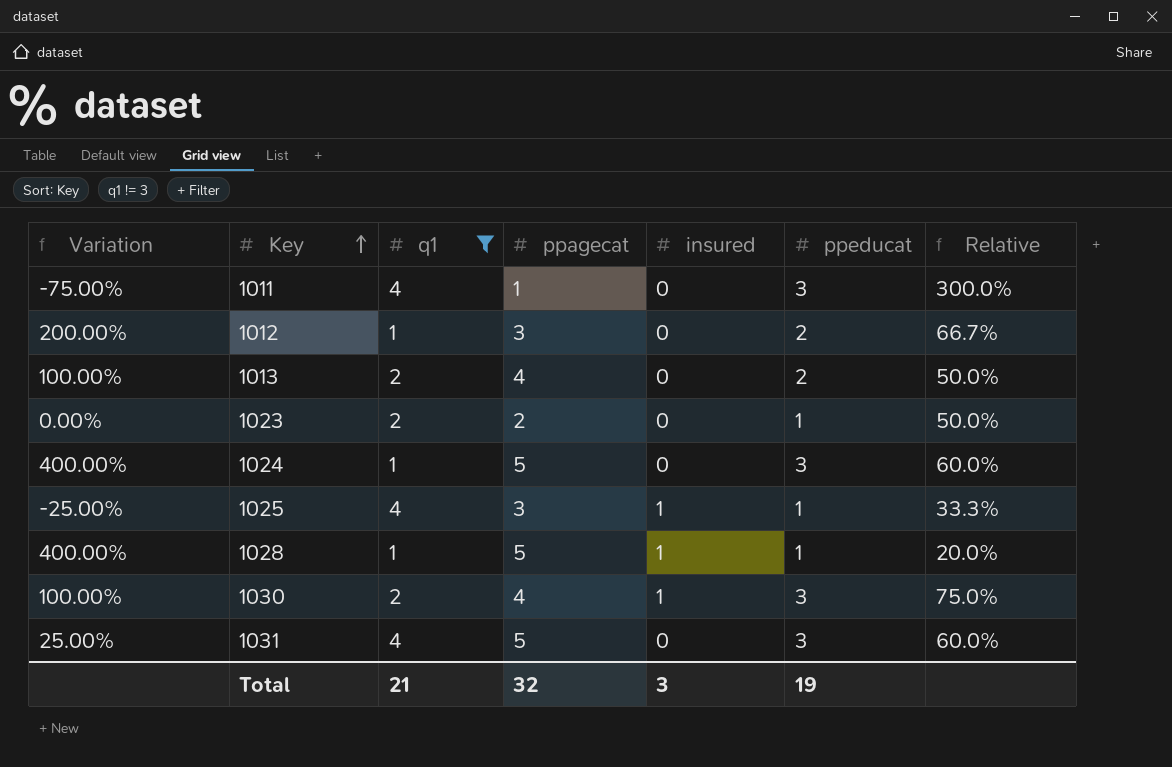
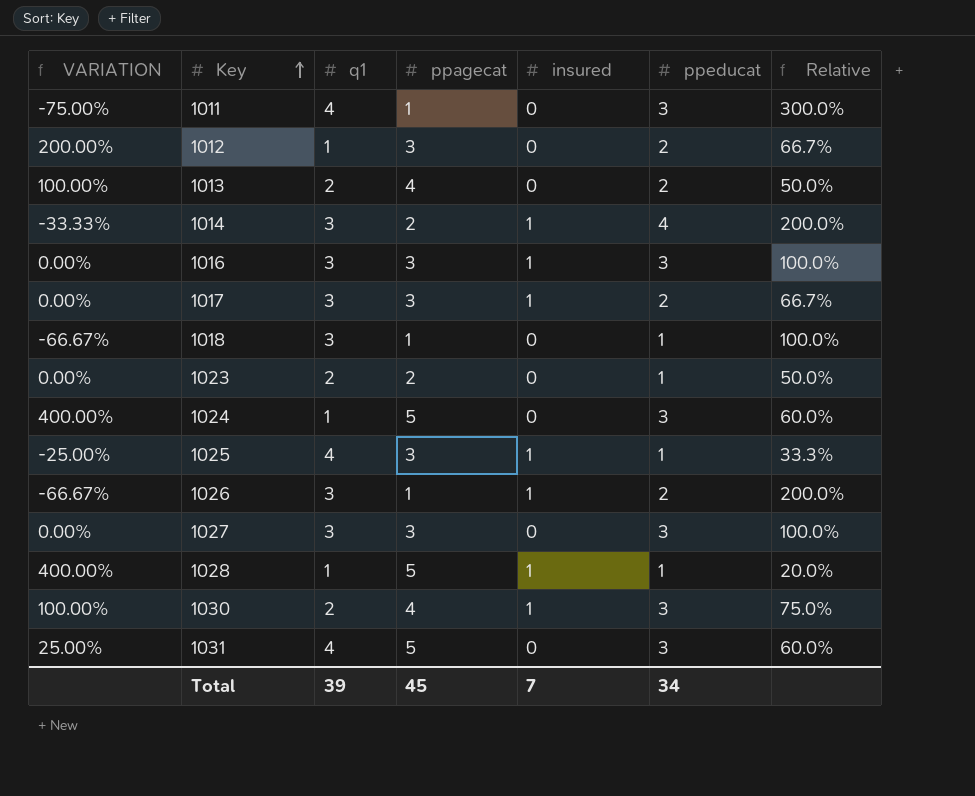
filter: q1 != 3 -> none
column name: Variation -> VARIATION
Total | q1: 21 -> 39
Total | ppagecat: 32 -> 45
Total | insured: 3 -> 7
Total | ppeducat: 19 -> 34

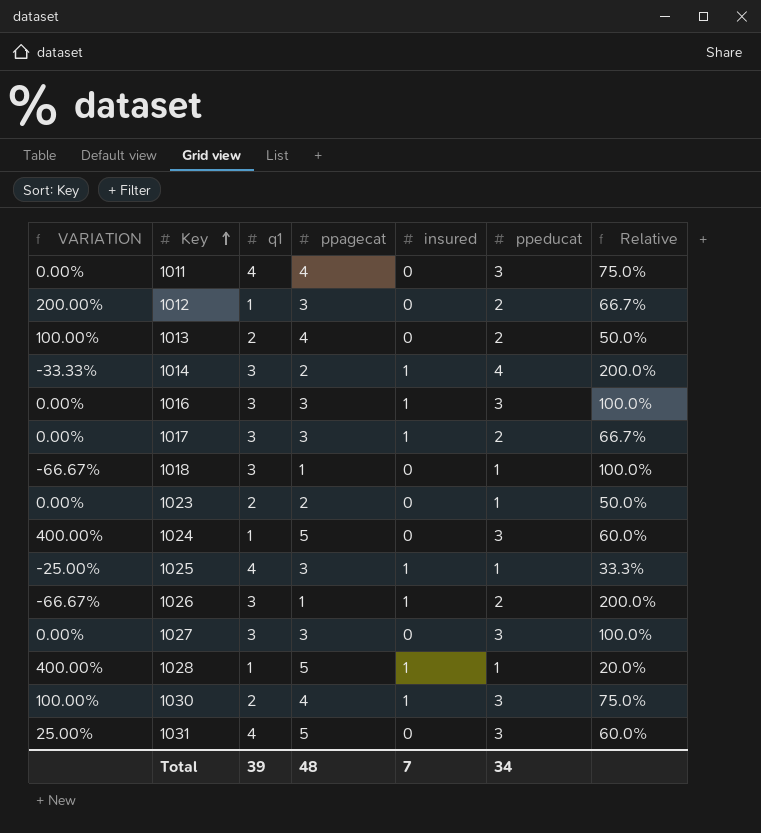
1011 | VARIATION: -75.00% -> 0.00%
1011 | ppagecat: 1 -> 4
1011 | Relative: 300.0% -> 75.0%
Total | ppagecat: 45 -> 48

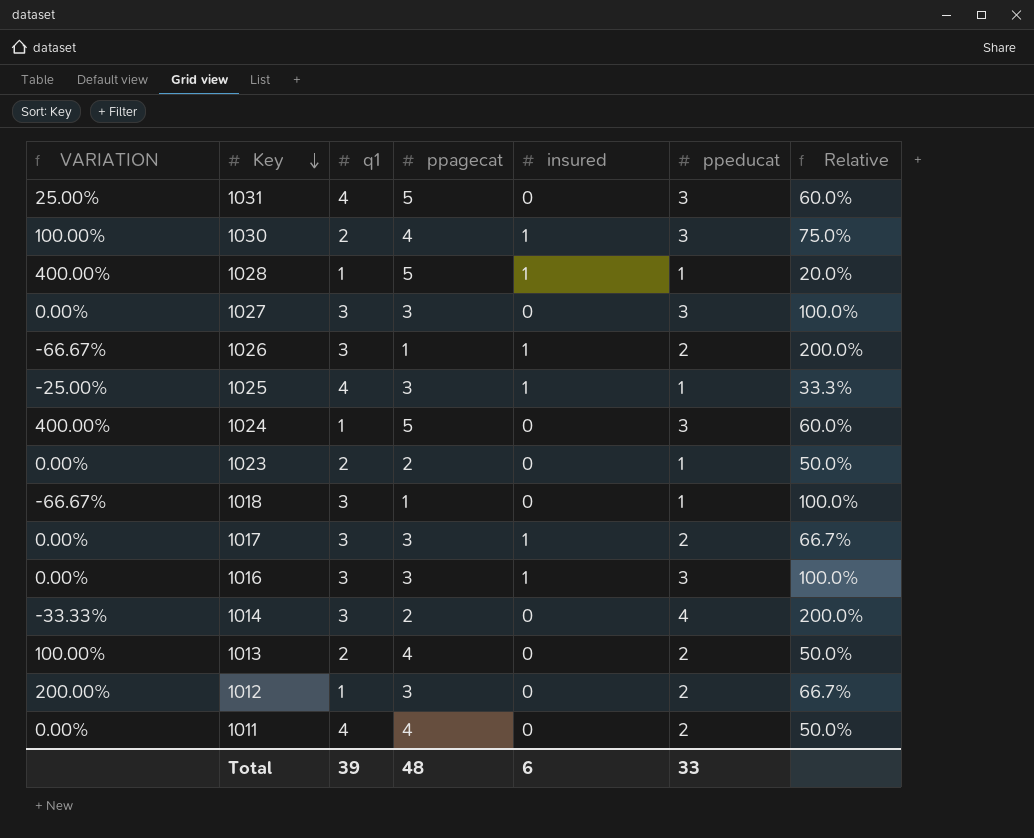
row order: Key ascending -> Key descending
1014 | insured: 1 -> 0
1011 | ppeducat: 3 -> 2
1011 | Relative: 75.0% -> 50.0%
Total | insured: 7 -> 6
Total | ppeducat: 34 -> 33

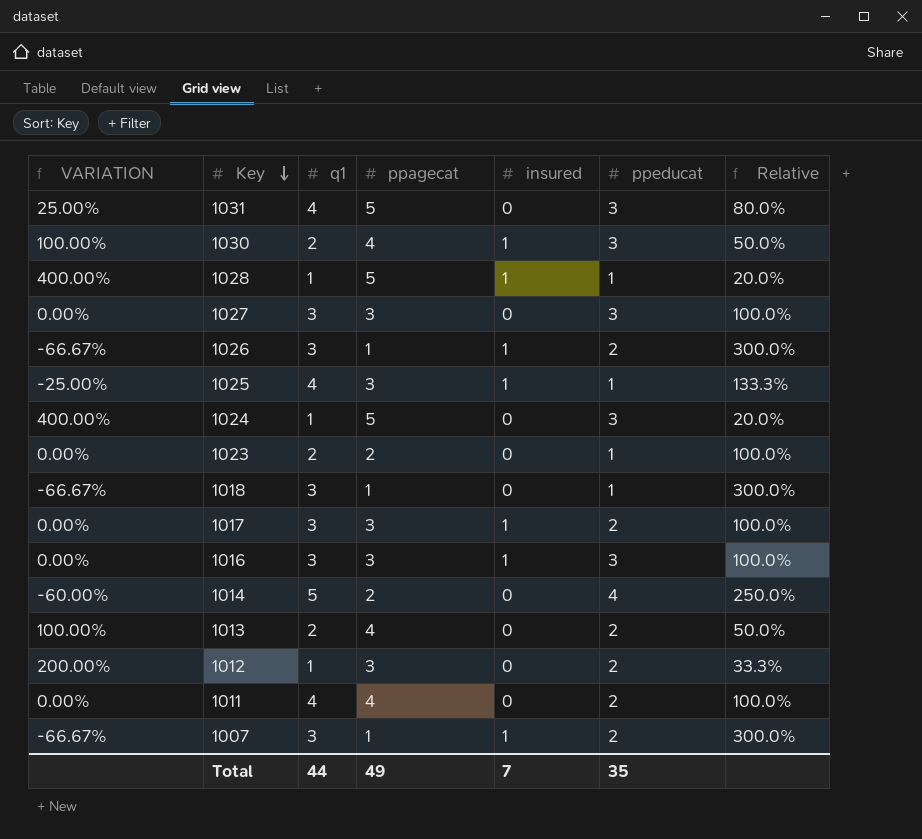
column Relative | formula: [ppeducat] / [ppagecat] -> [q1] / [ppagecat]
1014 | VARIATION: -33.33% -> -60.00%
1014 | q1: 3 -> 5
row 1007: none -> -66.67% | 3 | 1 | 1 | 2 | 300.0%
Total | q1: 39 -> 44
Total | ppagecat: 48 -> 49
Total | insured: 6 -> 7
Total | ppeducat: 33 -> 35

